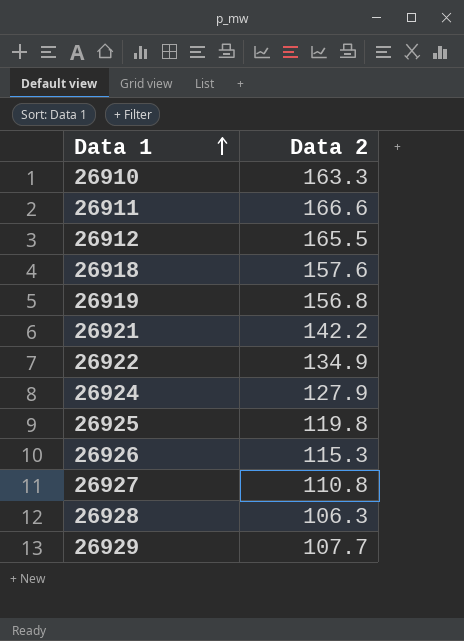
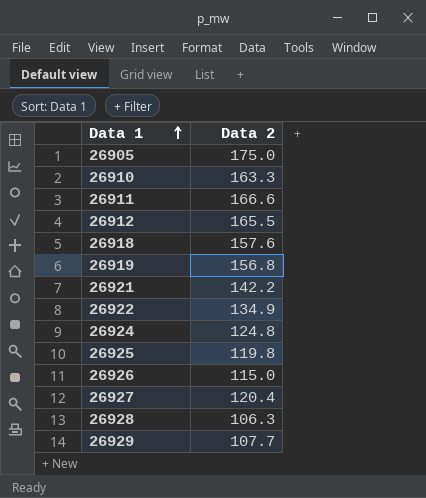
row 26905: none -> 175.0
26924 | Data 2: 127.9 -> 124.8
26926 | Data 2: 115.3 -> 115.0
26927 | Data 2: 110.8 -> 120.4

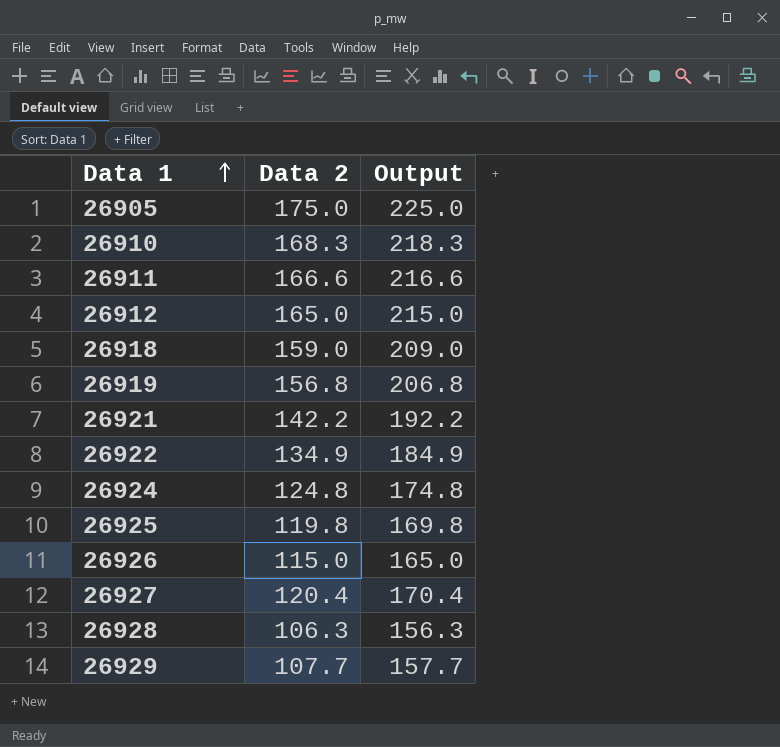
column Output | formula: none -> [Data 2] + 50
26910 | Data 2: 163.3 -> 168.3
26912 | Data 2: 165.5 -> 165.0
26918 | Data 2: 157.6 -> 159.0

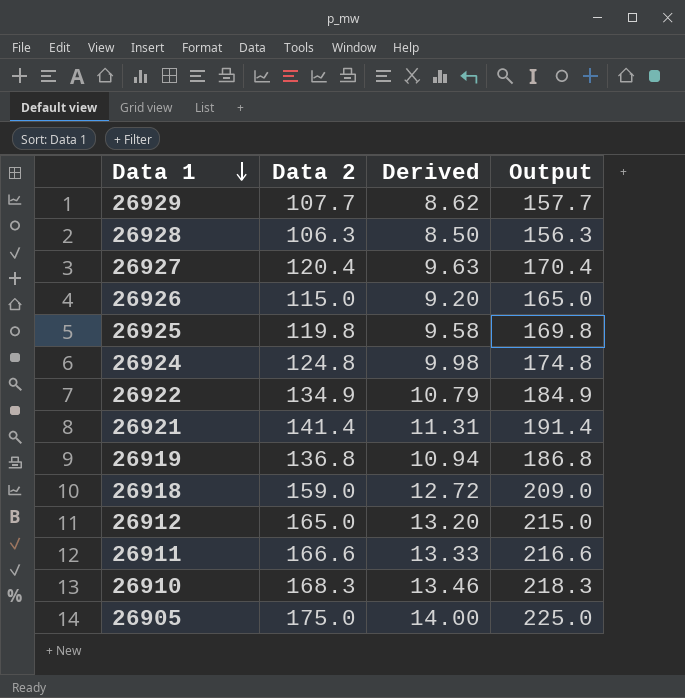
row order: Data 1 ascending -> Data 1 descending
column Derived | formula: none -> [Data 2] * 0.08
26921 | Data 2: 142.2 -> 141.4
26921 | Output: 192.2 -> 191.4
26919 | Data 2: 156.8 -> 136.8
26919 | Output: 206.8 -> 186.8

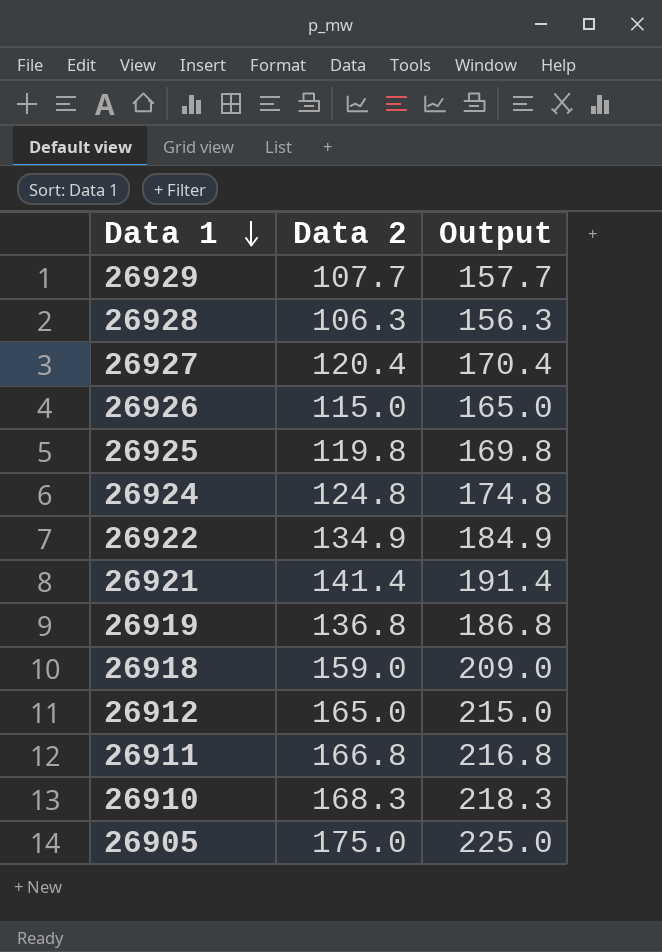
column Derived | formula: [Data 2] * 0.08 -> none
26911 | Data 2: 166.6 -> 166.8
26911 | Output: 216.6 -> 216.8

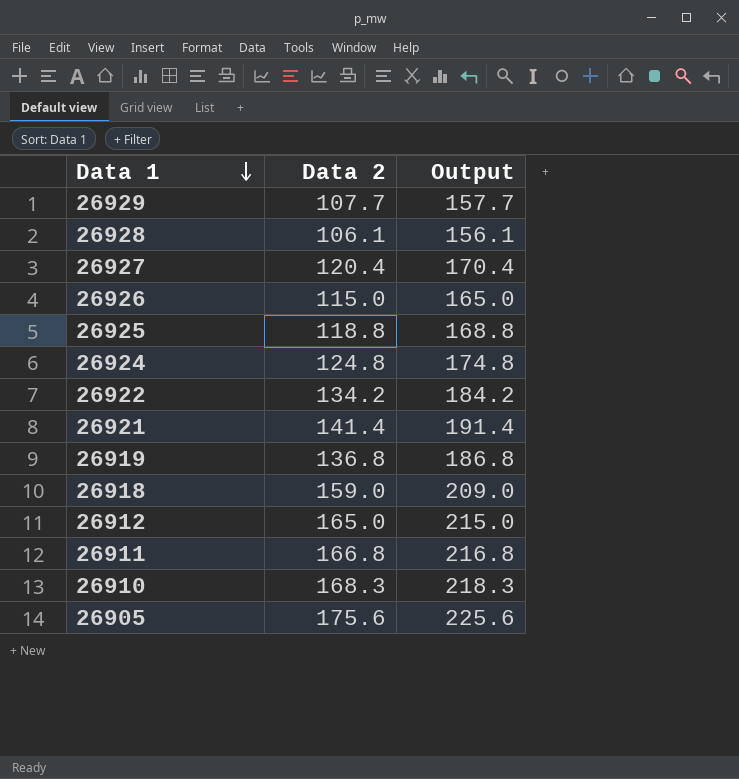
26928 | Data 2: 106.3 -> 106.1
26928 | Output: 156.3 -> 156.1
26925 | Data 2: 119.8 -> 118.8
26925 | Output: 169.8 -> 168.8
26922 | Data 2: 134.9 -> 134.2
26922 | Output: 184.9 -> 184.2
26905 | Data 2: 175.0 -> 175.6
26905 | Output: 225.0 -> 225.6

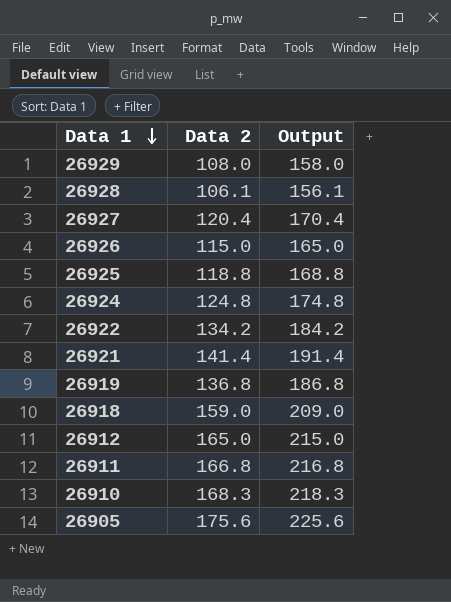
26929 | Data 2: 107.7 -> 108.0
26929 | Output: 157.7 -> 158.0

